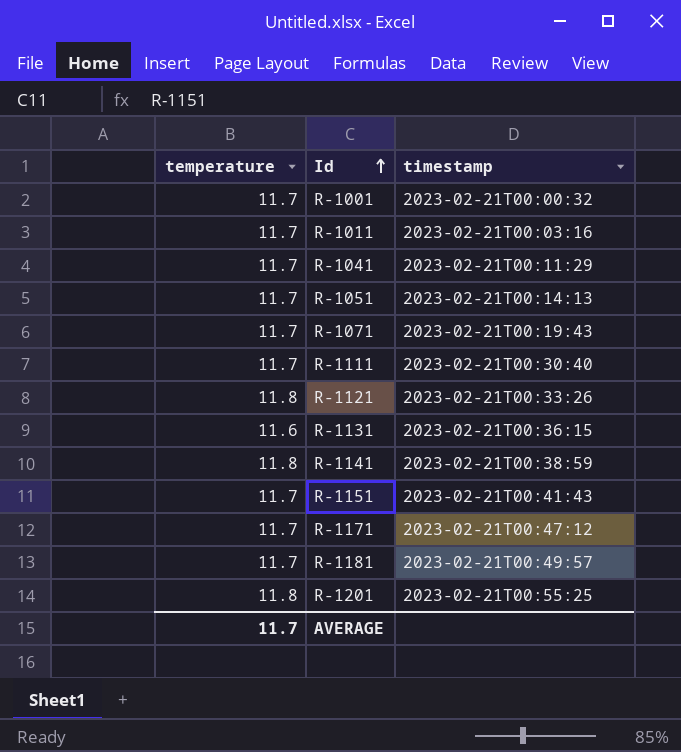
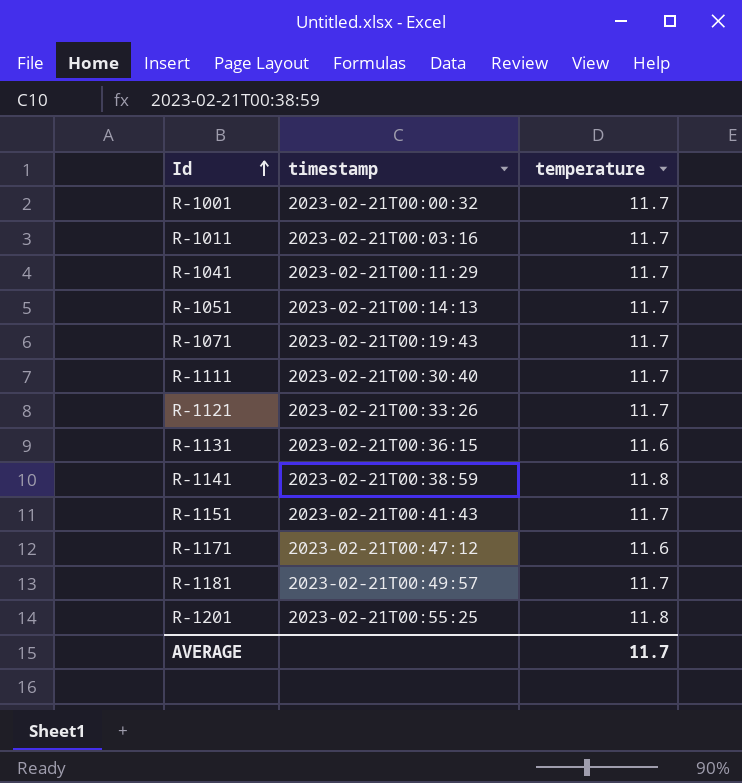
column temperature | position: 1 -> 3
R-1121 | temperature: 11.8 -> 11.7
R-1171 | temperature: 11.7 -> 11.6

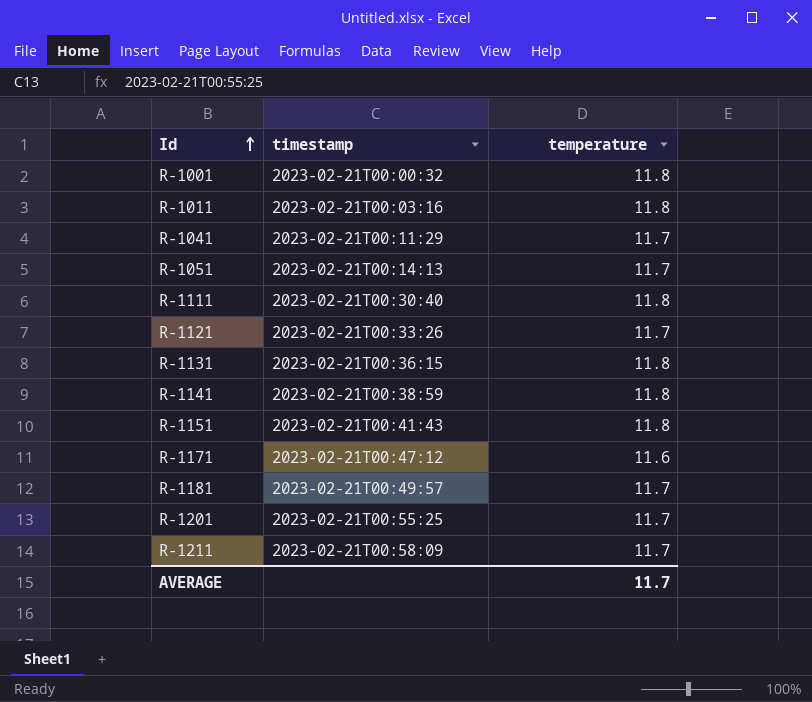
row R-1071: 2023-02-21T00:19:43 | 11.7 -> none
R-1001 | temperature: 11.7 -> 11.8
R-1011 | temperature: 11.7 -> 11.8
R-1111 | temperature: 11.7 -> 11.8
R-1131 | temperature: 11.6 -> 11.8
R-1151 | temperature: 11.7 -> 11.8
R-1201 | temperature: 11.8 -> 11.7
row R-1211: none -> 2023-02-21T00:58:09 | 11.7

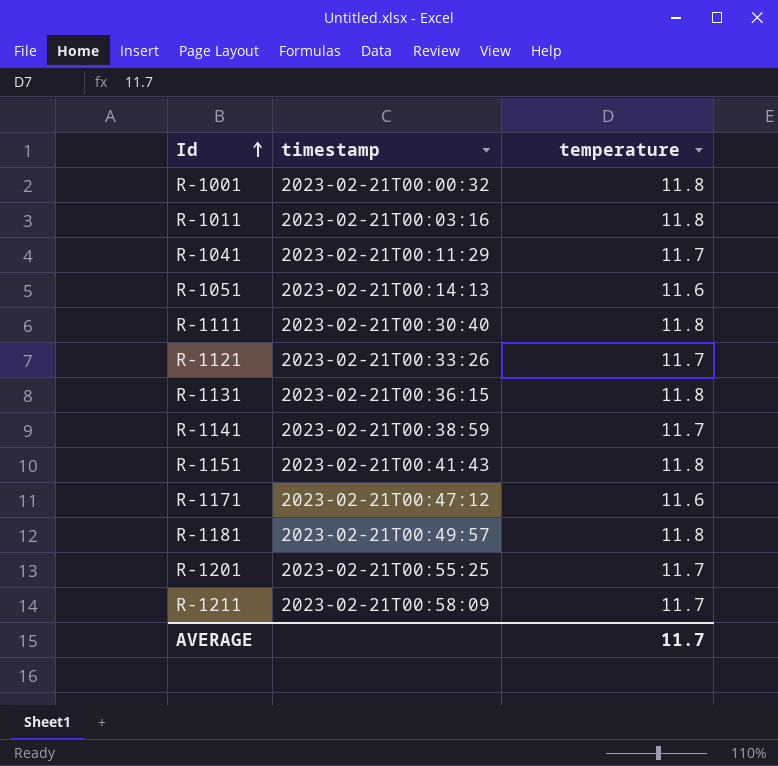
R-1051 | temperature: 11.7 -> 11.6
R-1141 | temperature: 11.8 -> 11.7
R-1181 | temperature: 11.7 -> 11.8

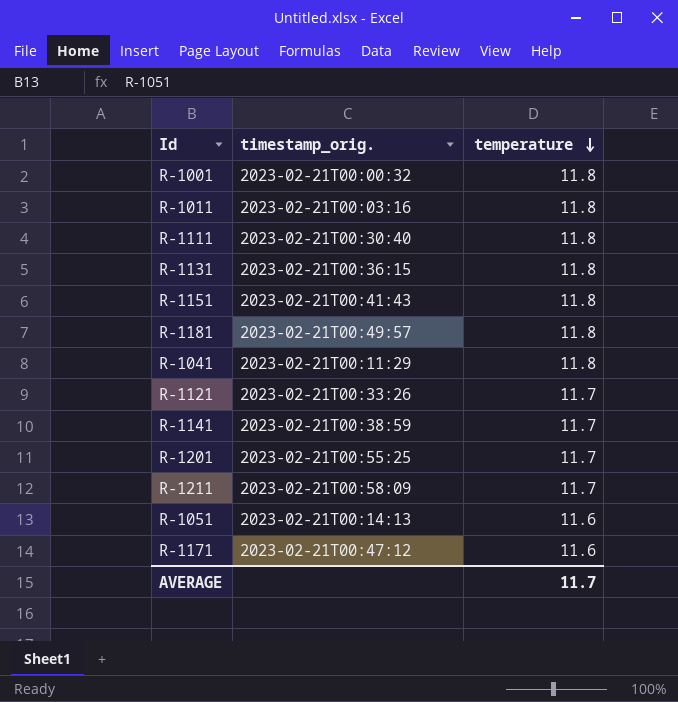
row order: Id ascending -> temperature descending
column name: timestamp -> timestamp_orig.
R-1041 | temperature: 11.7 -> 11.8

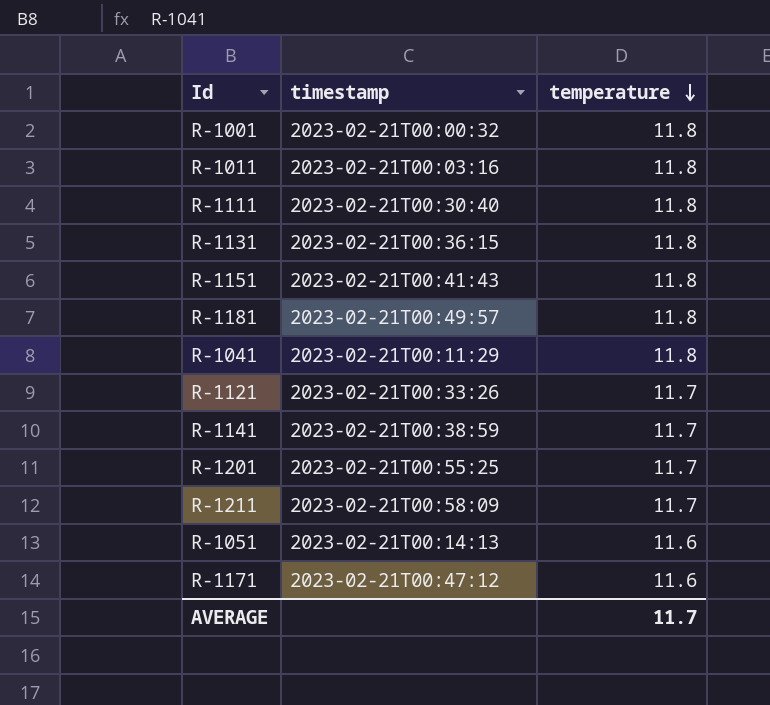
column name: timestamp_orig. -> timestamp

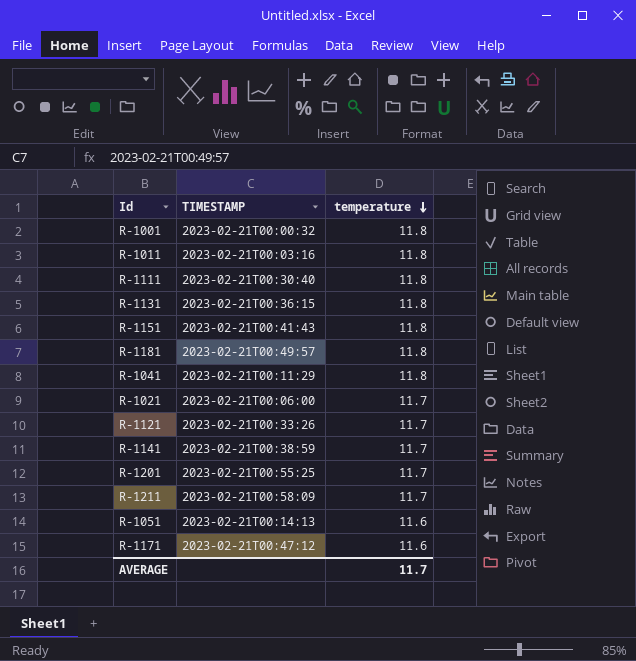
column name: timestamp -> TIMESTAMP
row R-1021: none -> 2023-02-21T00:06:00 | 11.7

